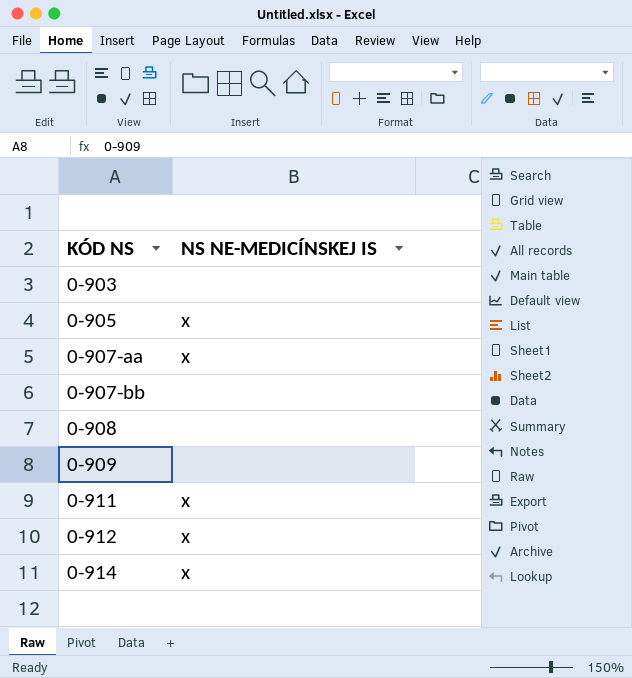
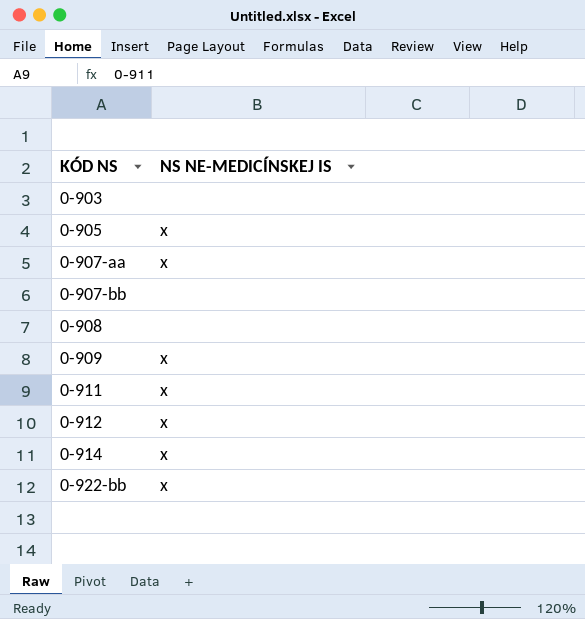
0-909 | NS NE-MEDICÍNSKEJ IS: none -> x
row 0-922-bb: none -> x

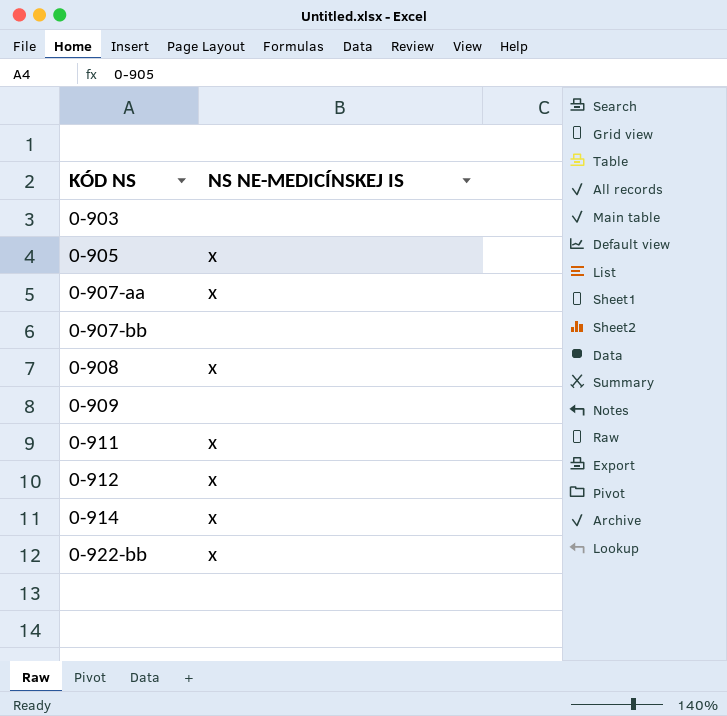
0-908 | NS NE-MEDICÍNSKEJ IS: none -> x
0-909 | NS NE-MEDICÍNSKEJ IS: x -> none

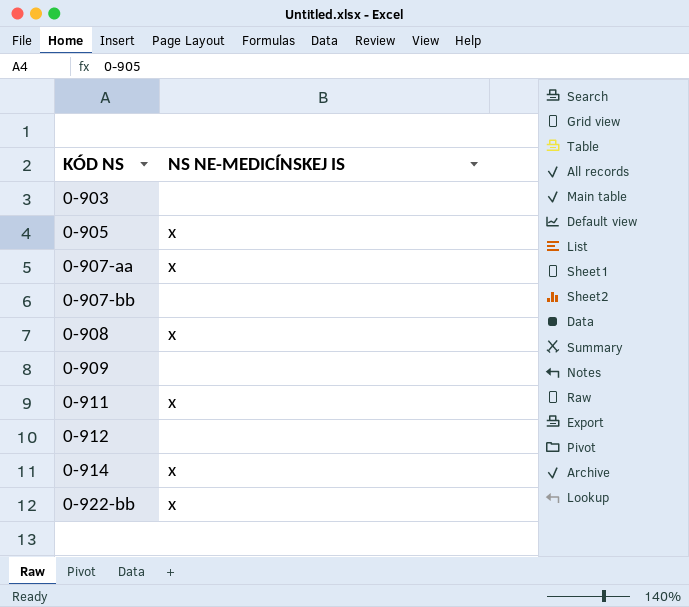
0-912 | NS NE-MEDICÍNSKEJ IS: x -> none

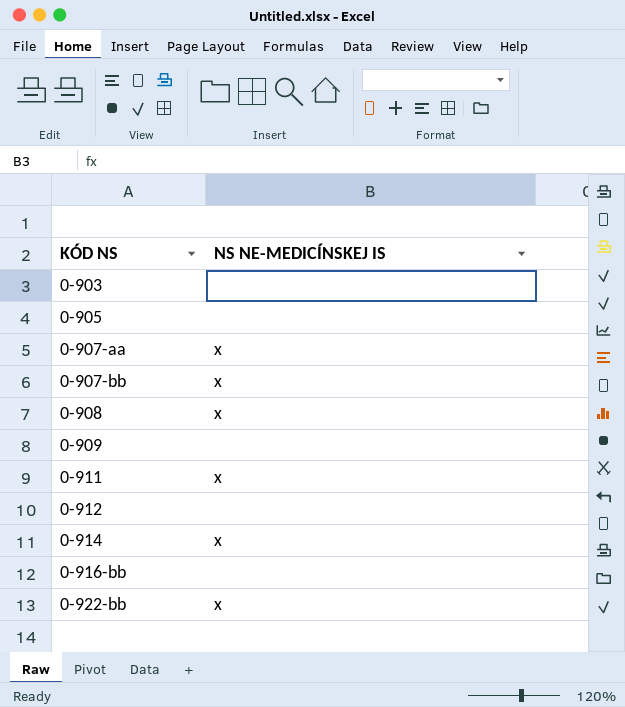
0-905 | NS NE-MEDICÍNSKEJ IS: x -> none
0-907-bb | NS NE-MEDICÍNSKEJ IS: none -> x
row 0-916-bb: none -> none

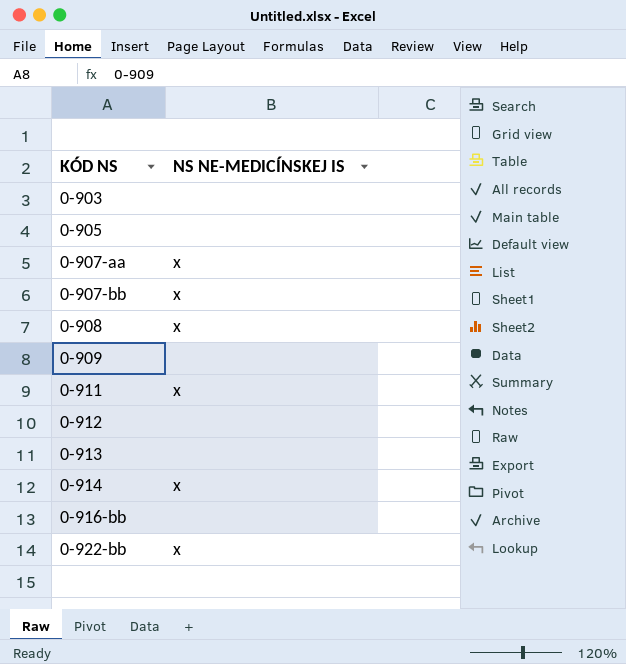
row 0-913: none -> none

